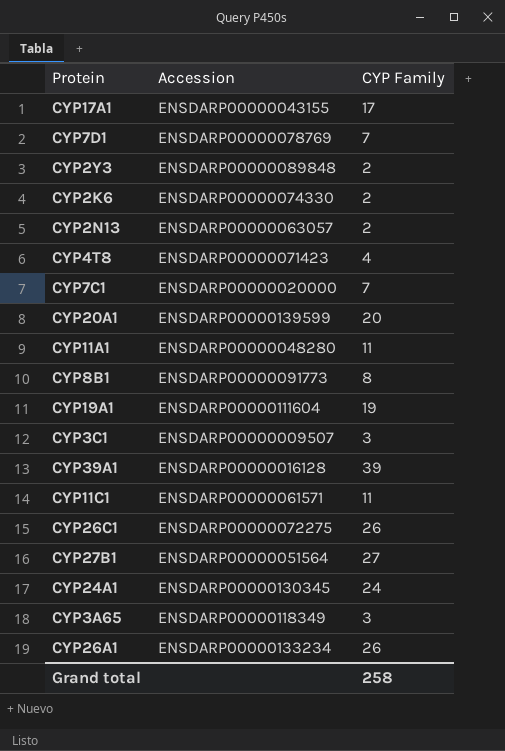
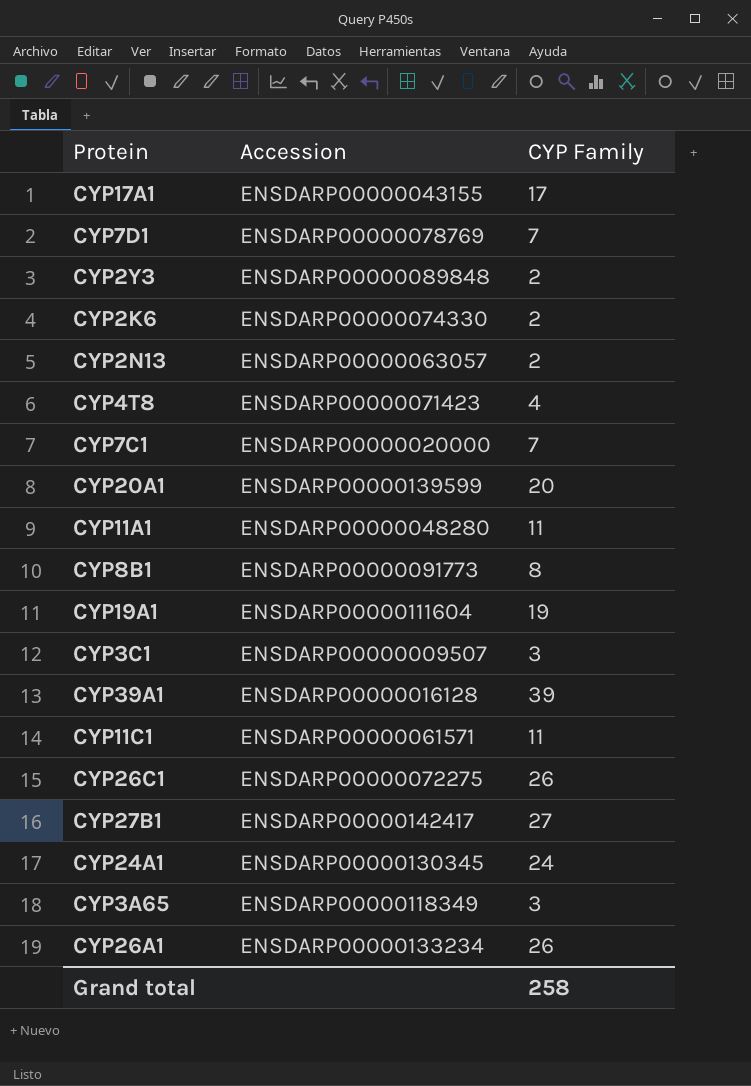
CYP27B1 | Accession: ENSDARP00000051564 -> ENSDARP00000142417

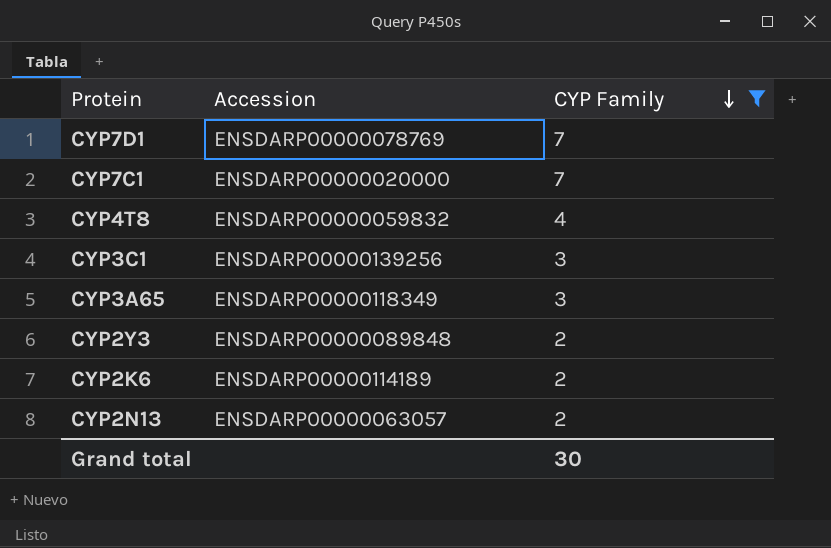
filter: none -> CYP Family <= 7
row order: none -> CYP Family descending
CYP4T8 | Accession: ENSDARP00000071423 -> ENSDARP00000059832
CYP3C1 | Accession: ENSDARP00000009507 -> ENSDARP00000139256
CYP2K6 | Accession: ENSDARP00000074330 -> ENSDARP00000114189
Grand total | CYP Family: 258 -> 30

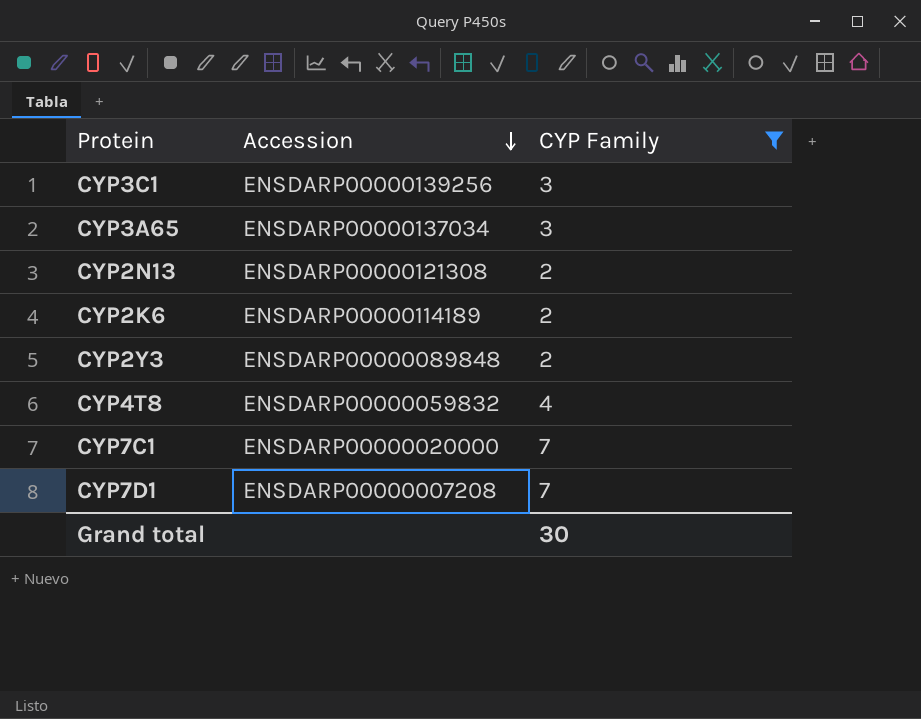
row order: CYP Family descending -> Accession descending
CYP3A65 | Accession: ENSDARP00000118349 -> ENSDARP00000137034
CYP2N13 | Accession: ENSDARP00000063057 -> ENSDARP00000121308
CYP7D1 | Accession: ENSDARP00000078769 -> ENSDARP00000007208

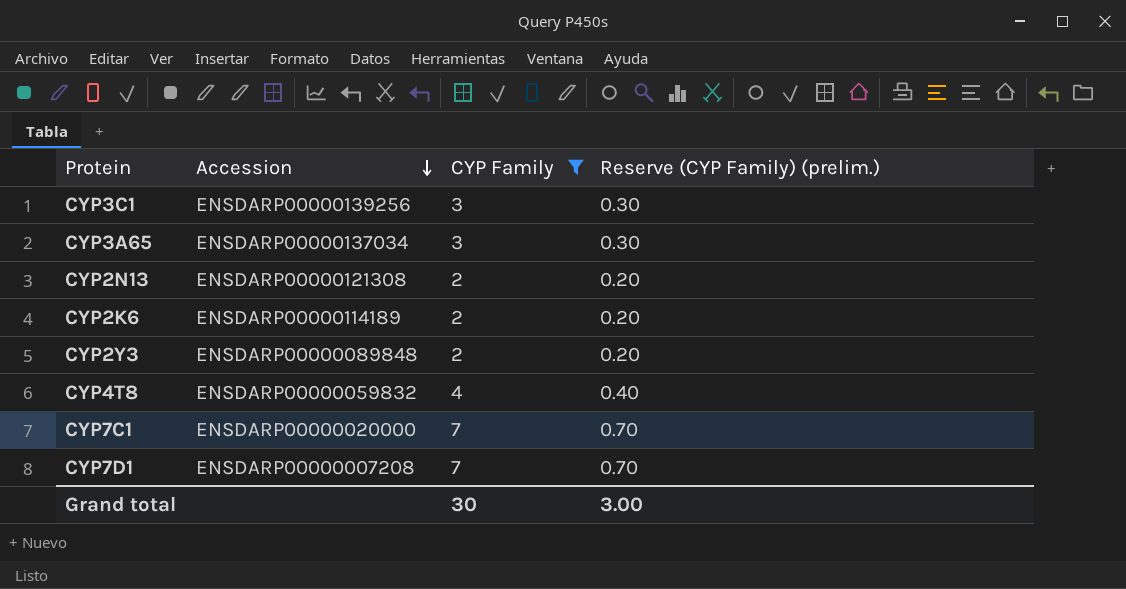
column Reserve (CYP Family) (prelim.) | formula: none -> [CYP Family] * 0.1

